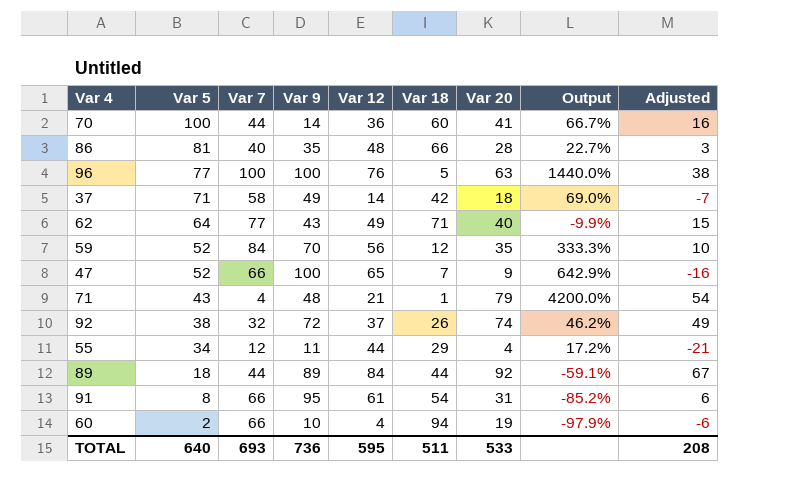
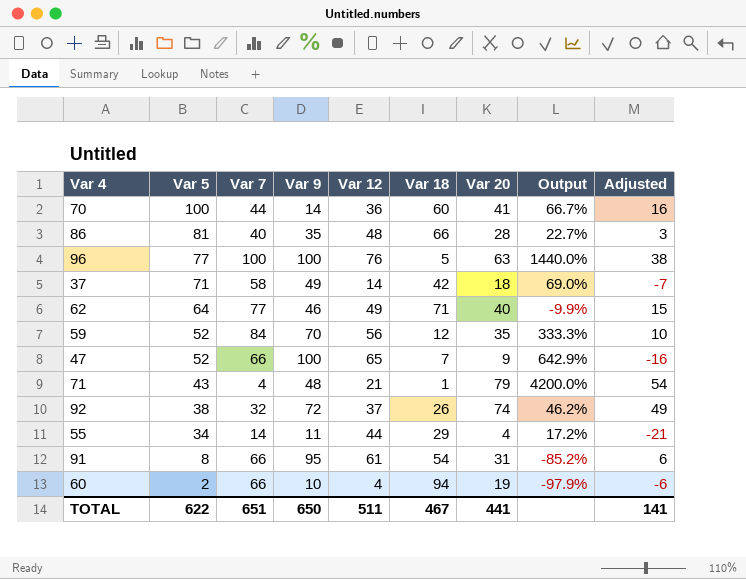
row 89: 18 | 44 | 89 | 84 | 44 | 92 | -59.1% | 67 -> none
62 | Var 9: 43 -> 46
55 | Var 7: 12 -> 14
TOTAL | Var 5: 640 -> 622
TOTAL | Var 7: 693 -> 651
TOTAL | Var 9: 736 -> 650
TOTAL | Var 12: 595 -> 511
TOTAL | Var 18: 511 -> 467
TOTAL | Var 20: 533 -> 441
TOTAL | Adjusted: 208 -> 141

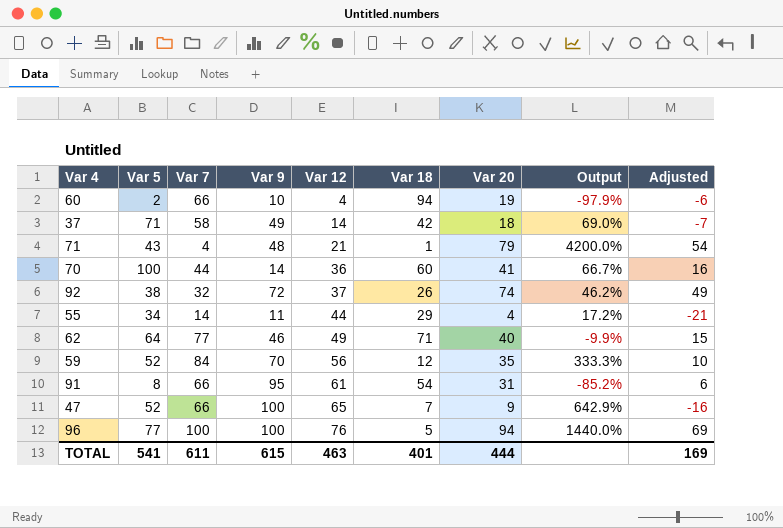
row order: Var 5 descending -> Var 12 ascending
row 86: 81 | 40 | 35 | 48 | 66 | 28 | 22.7% | 3 -> none
96 | Var 20: 63 -> 94
96 | Adjusted: 38 -> 69
TOTAL | Var 5: 622 -> 541
TOTAL | Var 7: 651 -> 611
TOTAL | Var 9: 650 -> 615
TOTAL | Var 12: 511 -> 463
TOTAL | Var 18: 467 -> 401
TOTAL | Var 20: 441 -> 444
TOTAL | Adjusted: 141 -> 169

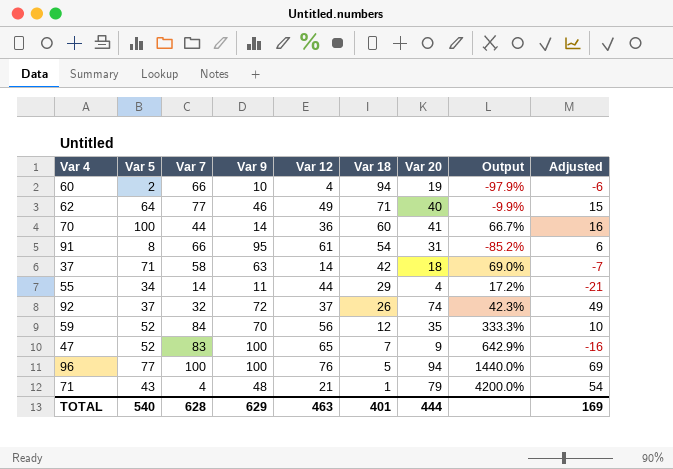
row order: Var 12 ascending -> Var 18 descending
37 | Var 9: 49 -> 63
92 | Var 5: 38 -> 37
92 | Output: 46.2% -> 42.3%
47 | Var 7: 66 -> 83
TOTAL | Var 5: 541 -> 540
TOTAL | Var 7: 611 -> 628
TOTAL | Var 9: 615 -> 629

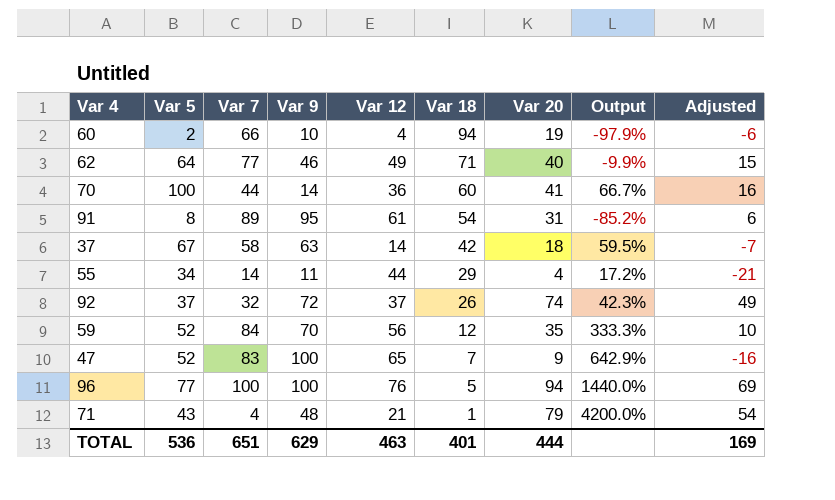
91 | Var 7: 66 -> 89
37 | Var 5: 71 -> 67
37 | Output: 69.0% -> 59.5%
TOTAL | Var 5: 540 -> 536
TOTAL | Var 7: 628 -> 651

